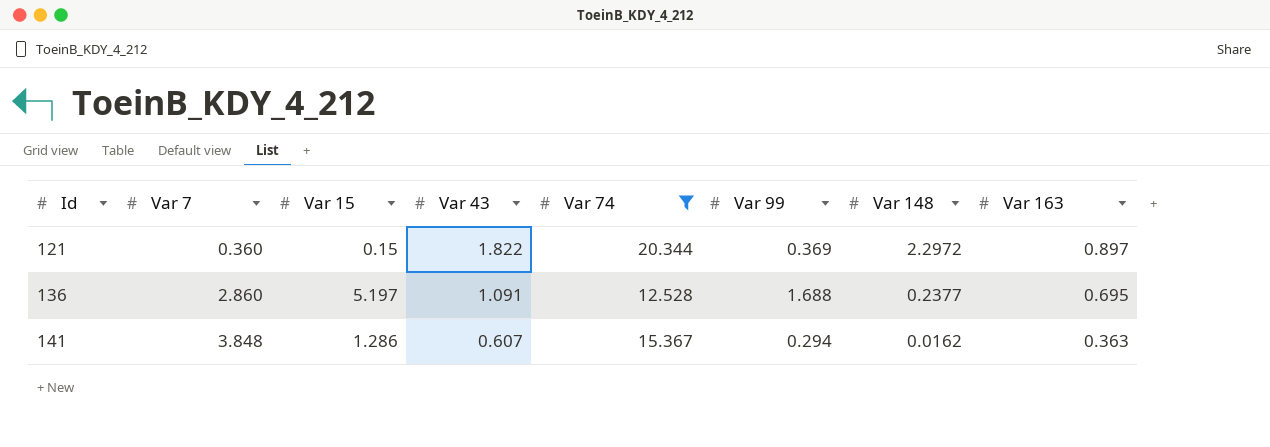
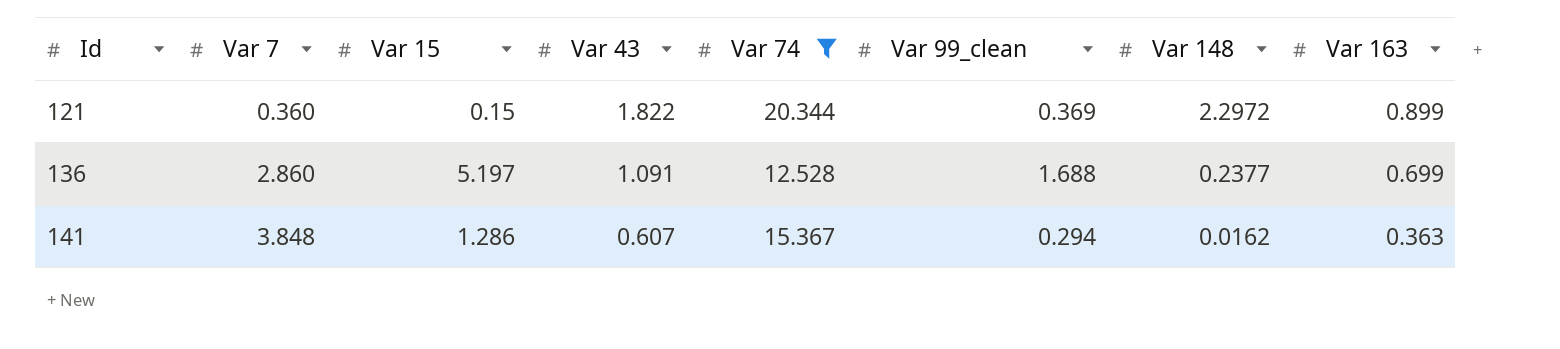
column name: Var 99 -> Var 99_clean
121 | Var 163: 0.897 -> 0.899
136 | Var 163: 0.695 -> 0.699

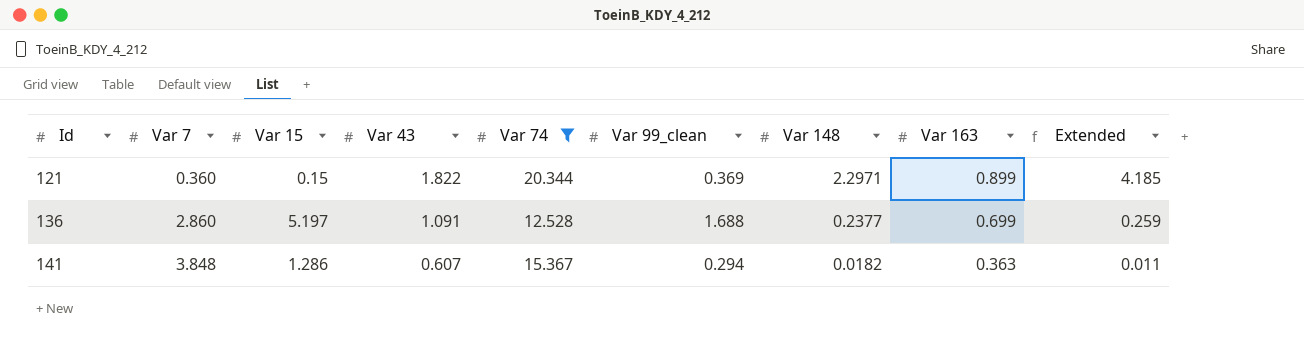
column Extended | formula: none -> [Var 43] * [Var 148]
121 | Var 148: 2.2972 -> 2.2971
141 | Var 148: 0.0162 -> 0.0182

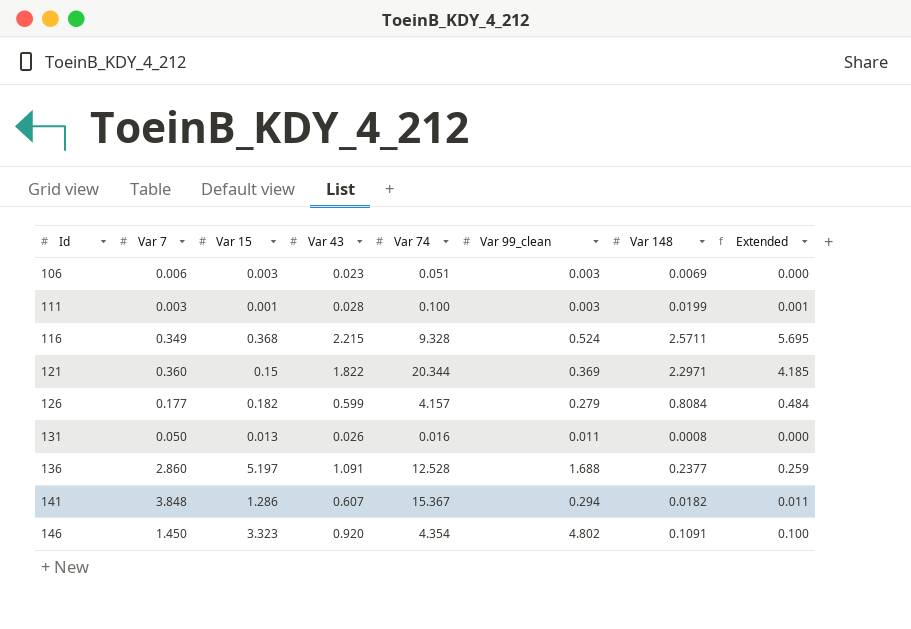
filter: Var 74 >= 12.528 -> none
column Var 163 | position: 8 -> none

